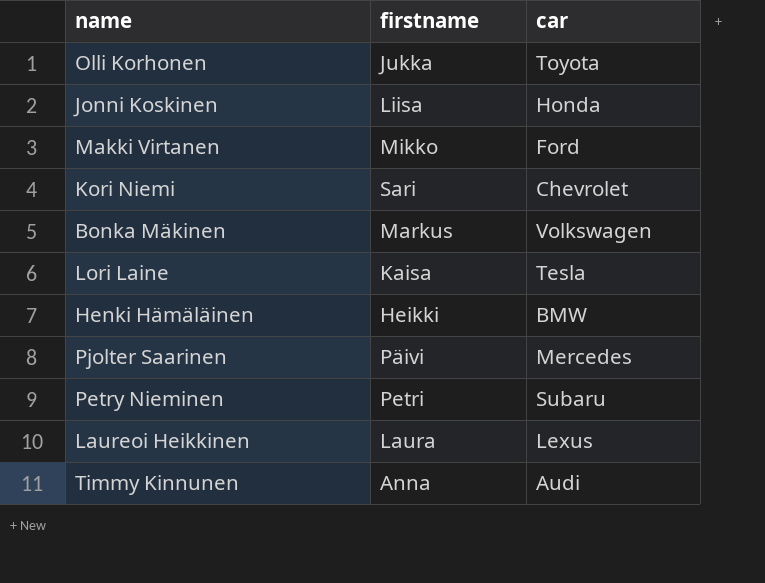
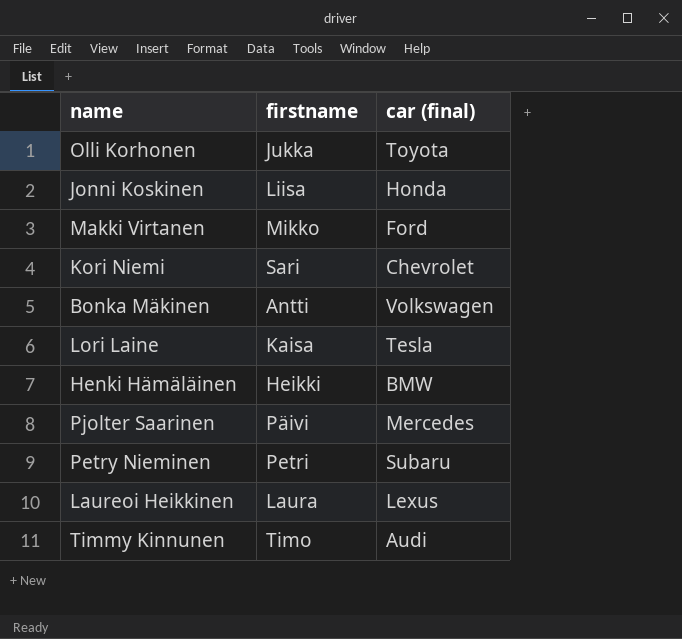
column name: car -> car (final)
Bonka Mäkinen | firstname: Markus -> Antti
Timmy Kinnunen | firstname: Anna -> Timo

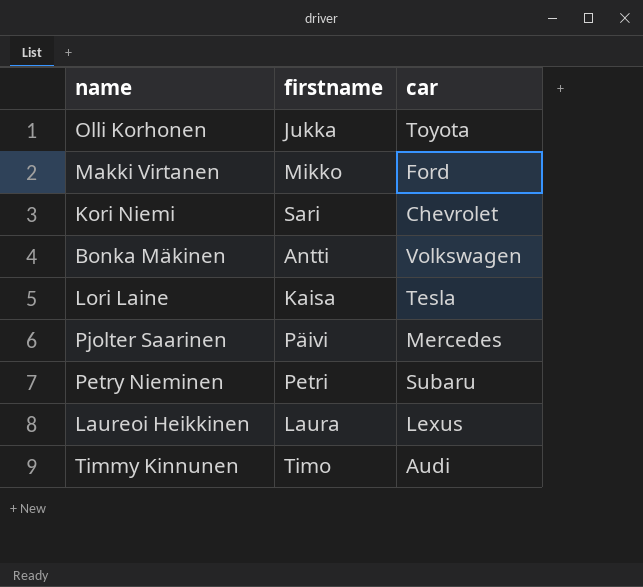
column name: car (final) -> car
row Jonni Koskinen: Liisa | Honda -> none
row Henki Hämäläinen: Heikki | BMW -> none

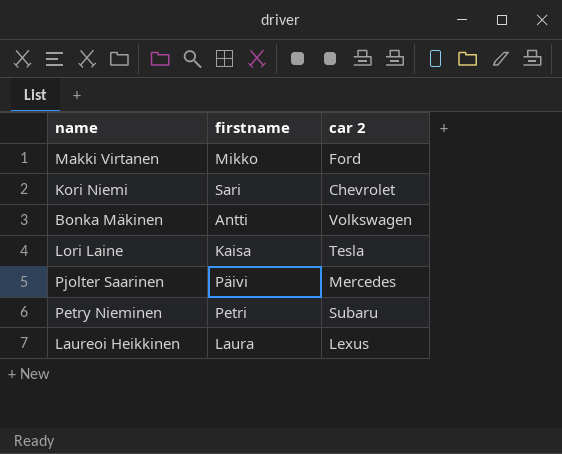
column name: car -> car 2
row Olli Korhonen: Jukka | Toyota -> none
row Timmy Kinnunen: Timo | Audi -> none

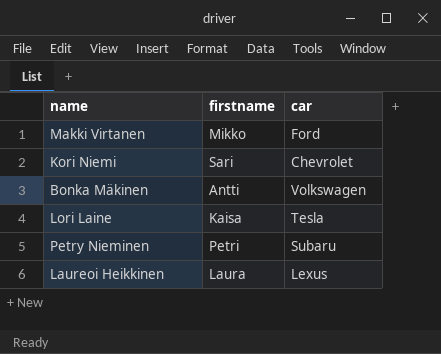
column name: car 2 -> car
row Pjolter Saarinen: Päivi | Mercedes -> none

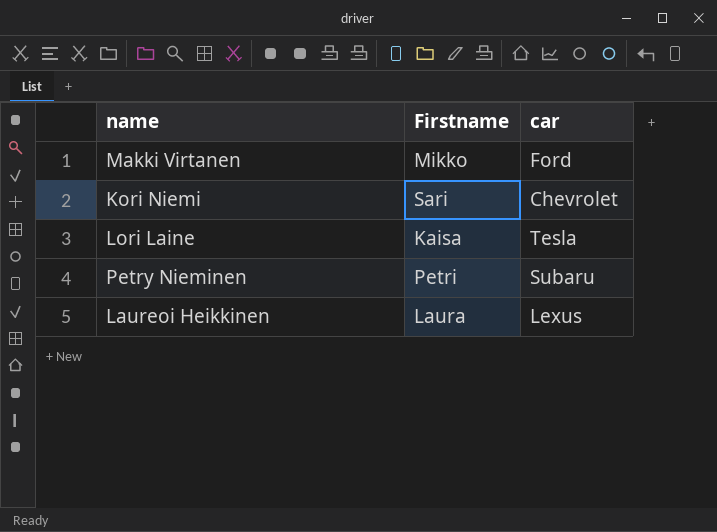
column name: firstname -> Firstname
row Bonka Mäkinen: Antti | Volkswagen -> none

